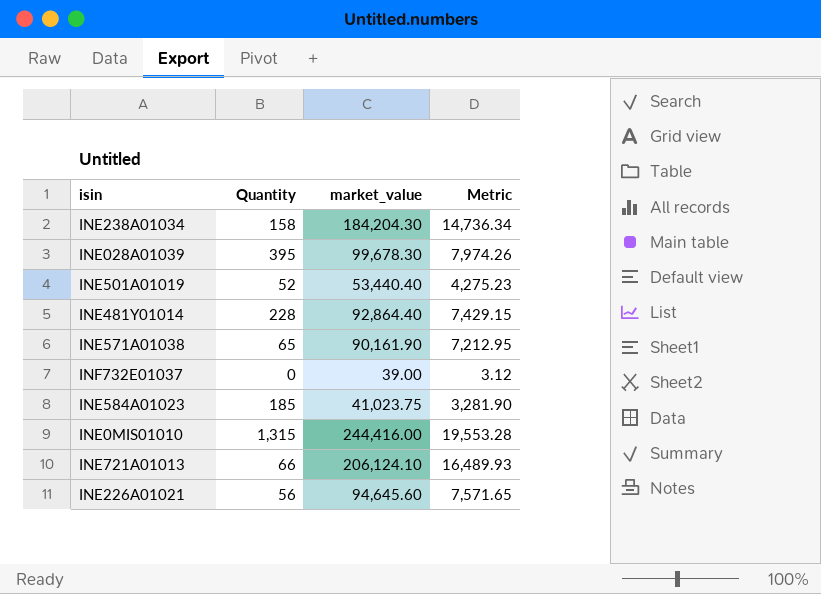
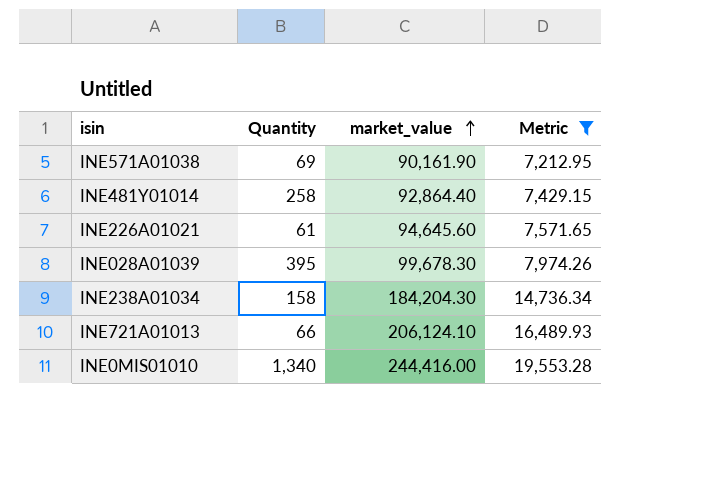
filter: none -> Metric >= 7,212.95
row order: none -> market_value ascending
INE571A01038 | Quantity: 65 -> 69
INE481Y01014 | Quantity: 228 -> 258
INE226A01021 | Quantity: 56 -> 61
INE0MIS01010 | Quantity: 1,315 -> 1,340

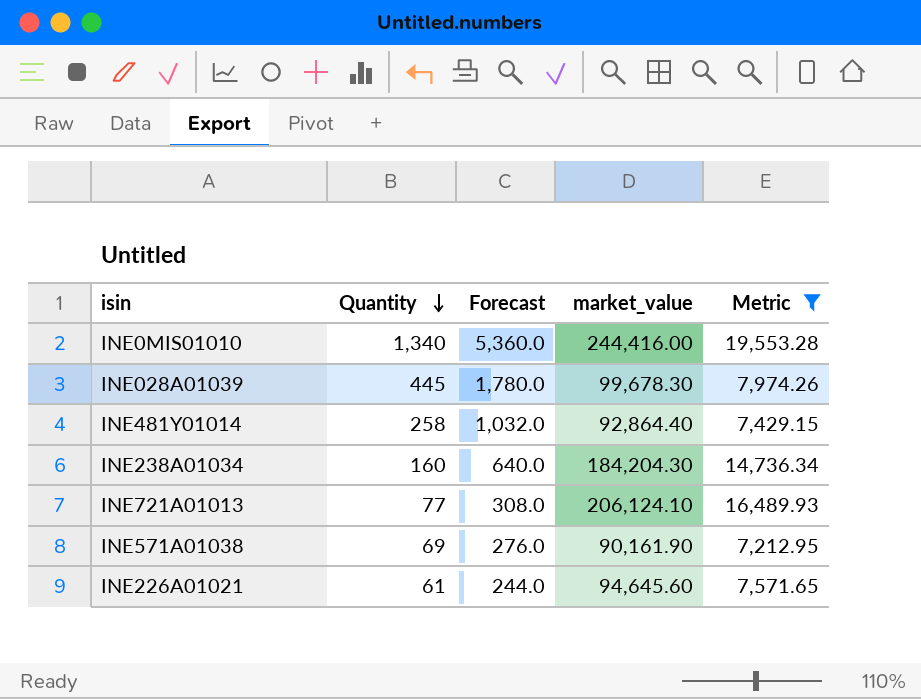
row order: market_value ascending -> Quantity descending
column Forecast | formula: none -> [Quantity] * 4
INE028A01039 | Quantity: 395 -> 445
INE238A01034 | Quantity: 158 -> 160
INE721A01013 | Quantity: 66 -> 77

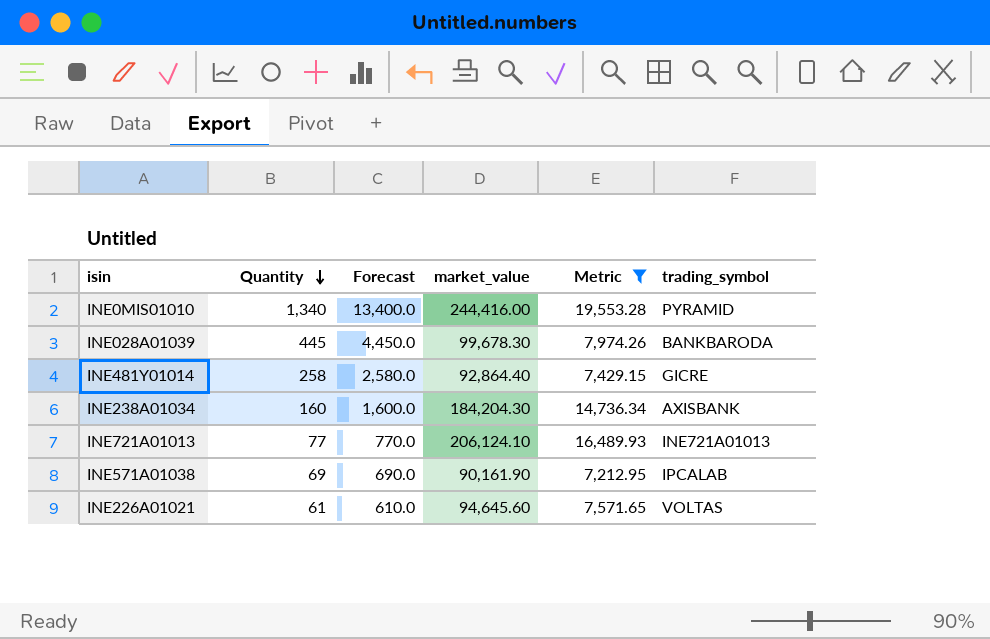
column Forecast | formula: [Quantity] * 4 -> [Quantity] * 10
column trading_symbol | position: none -> 6

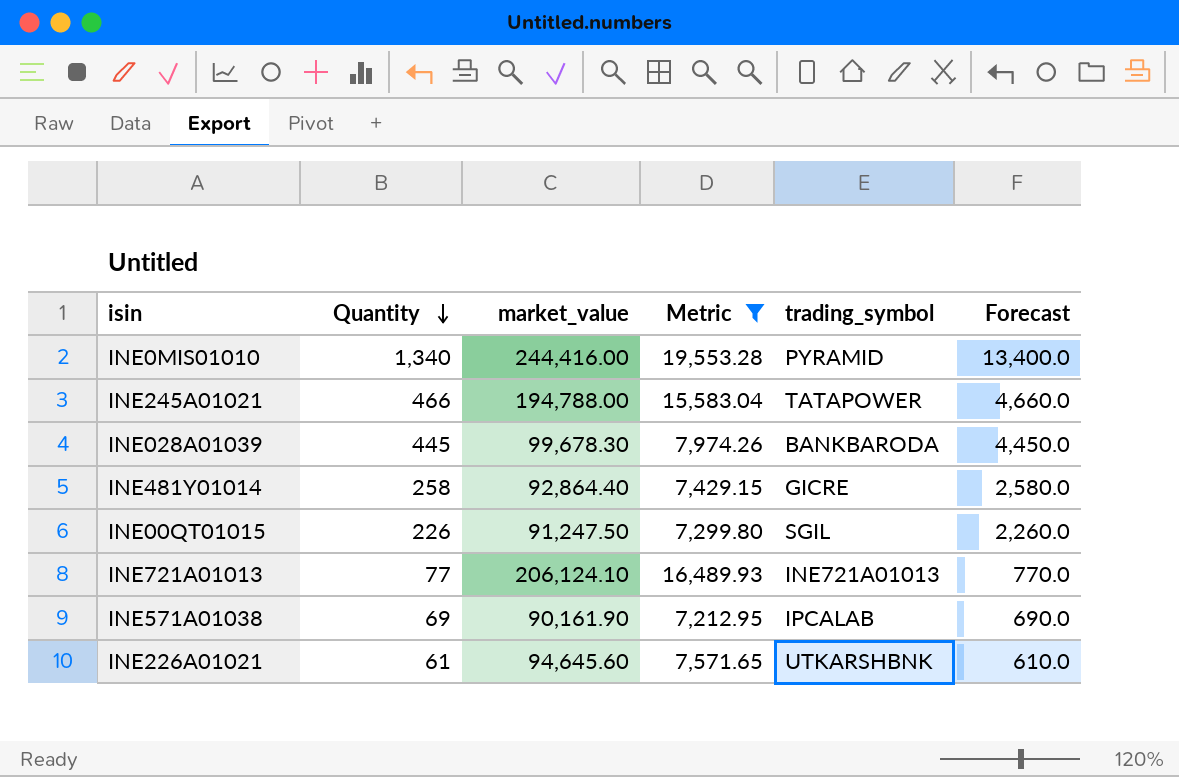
column Forecast | position: 3 -> 6
row INE238A01034: 160 | 1,600.0 | 184,204.30 | 14,736.34 | AXISBANK -> none
row INE245A01021: none -> 466 | 194,788.00 | 15,583.04 | TATAPOWER | 4,660.0
row INE00QT01015: none -> 226 | 91,247.50 | 7,299.80 | SGIL | 2,260.0
INE226A01021 | trading_symbol: VOLTAS -> UTKARSHBNK

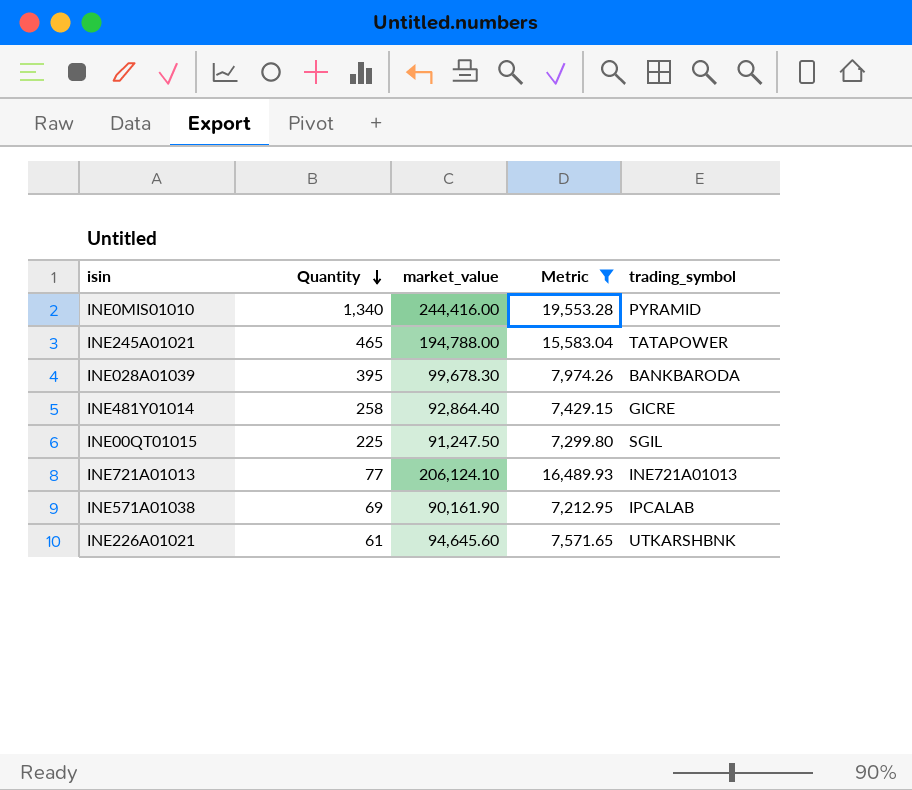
column Forecast | formula: [Quantity] * 10 -> none
INE245A01021 | Quantity: 466 -> 465
INE028A01039 | Quantity: 445 -> 395
INE00QT01015 | Quantity: 226 -> 225

